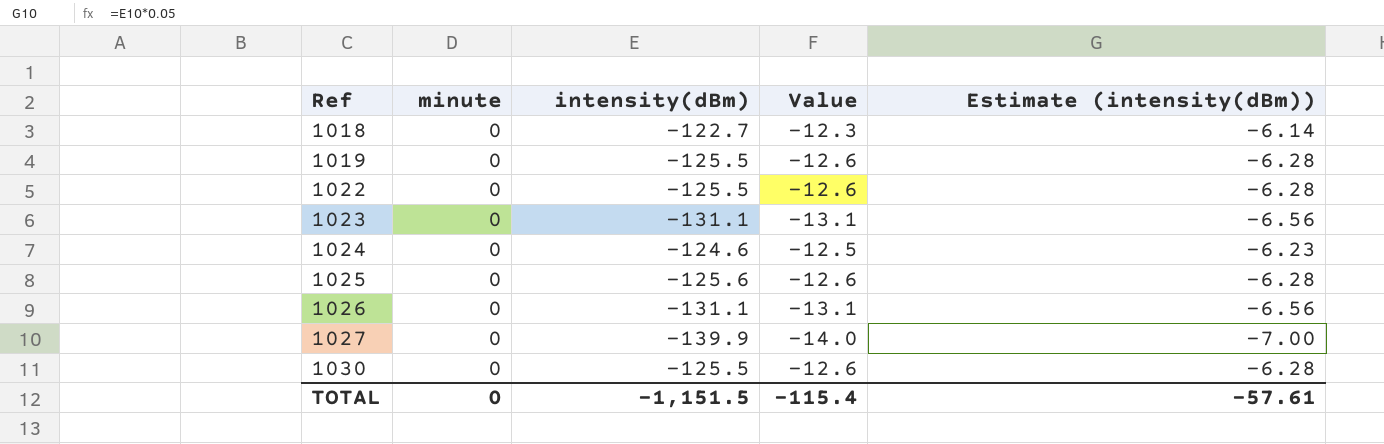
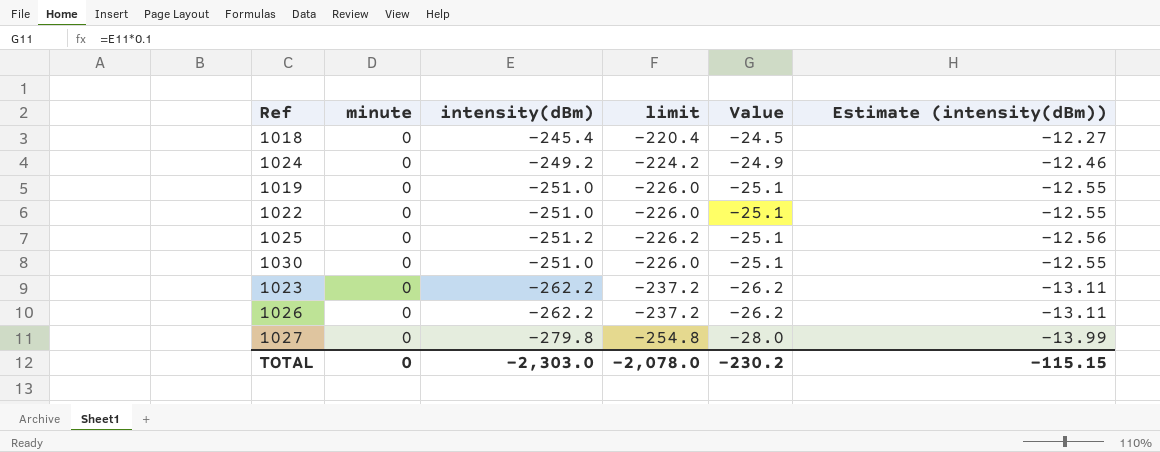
row order: Ref ascending -> Value descending
column limit | formula: none -> [intensity(dBm)] + 25
1018 | intensity(dBm): -122.7 -> -245.4
1018 | Value: -12.3 -> -24.5
1018 | Estimate (intensity(dBm)): -6.14 -> -12.27
1024 | intensity(dBm): -124.6 -> -249.2
1024 | Value: -12.5 -> -24.9
1024 | Estimate (intensity(dBm)): -6.23 -> -12.46
1019 | intensity(dBm): -125.5 -> -251.0
1019 | Value: -12.6 -> -25.1
1019 | Estimate (intensity(dBm)): -6.28 -> -12.55
1022 | intensity(dBm): -125.5 -> -251.0
1022 | Value: -12.6 -> -25.1
1022 | Estimate (intensity(dBm)): -6.28 -> -12.55
1025 | intensity(dBm): -125.6 -> -251.2
1025 | Value: -12.6 -> -25.1
1025 | Estimate (intensity(dBm)): -6.28 -> -12.56
1030 | intensity(dBm): -125.5 -> -251.0
1030 | Value: -12.6 -> -25.1
1030 | Estimate (intensity(dBm)): -6.28 -> -12.55
1023 | intensity(dBm): -131.1 -> -262.2
1023 | Value: -13.1 -> -26.2
1023 | Estimate (intensity(dBm)): -6.56 -> -13.11
1026 | intensity(dBm): -131.1 -> -262.2
1026 | Value: -13.1 -> -26.2
1026 | Estimate (intensity(dBm)): -6.56 -> -13.11
1027 | intensity(dBm): -139.9 -> -279.8
1027 | Value: -14.0 -> -28.0
1027 | Estimate (intensity(dBm)): -7.00 -> -13.99
TOTAL | intensity(dBm): -1,151.5 -> -2,303.0
TOTAL | Value: -115.4 -> -230.2
TOTAL | Estimate (intensity(dBm)): -57.61 -> -115.15

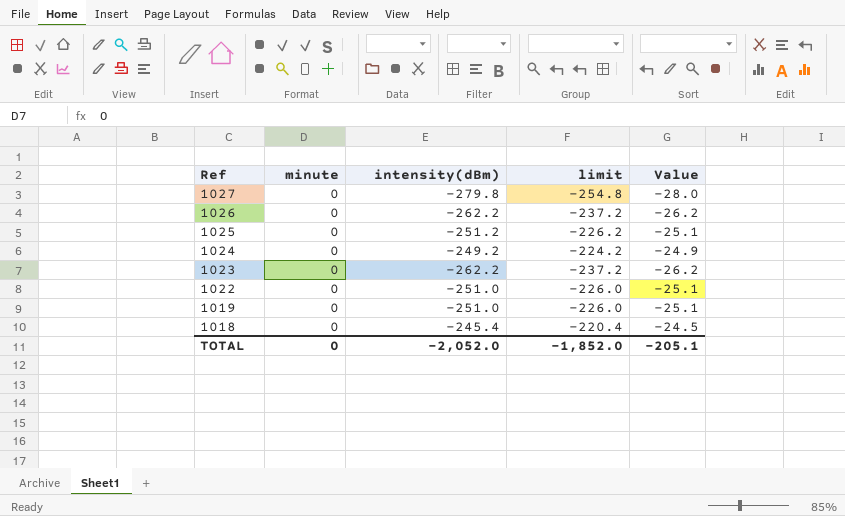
row order: Value descending -> Ref descending
column Estimate (intensity(dBm)) | formula: [intensity(dBm)] * 0.05 -> none
row 1030: 0 | -251.0 | -226.0 | -25.1 | -12.55 -> none
TOTAL | intensity(dBm): -2,303.0 -> -2,052.0
TOTAL | limit: -2,078.0 -> -1,852.0
TOTAL | Value: -230.2 -> -205.1

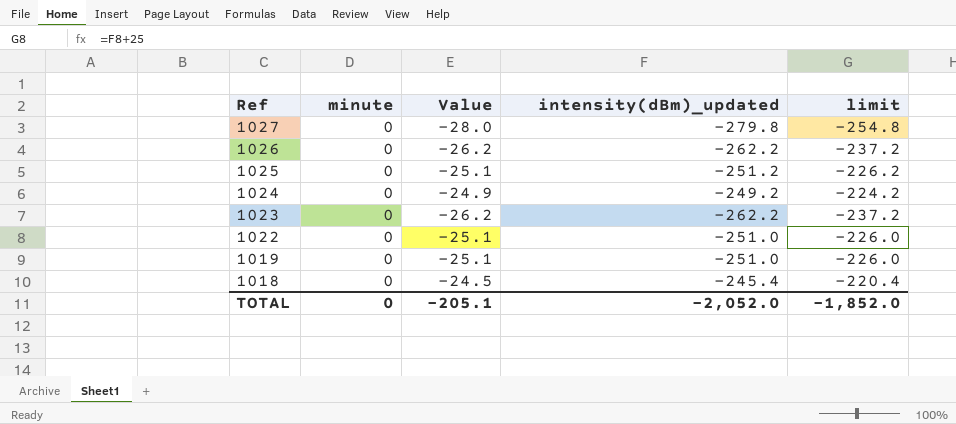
column Value | position: 5 -> 3
column name: intensity(dBm) -> intensity(dBm)_updated

